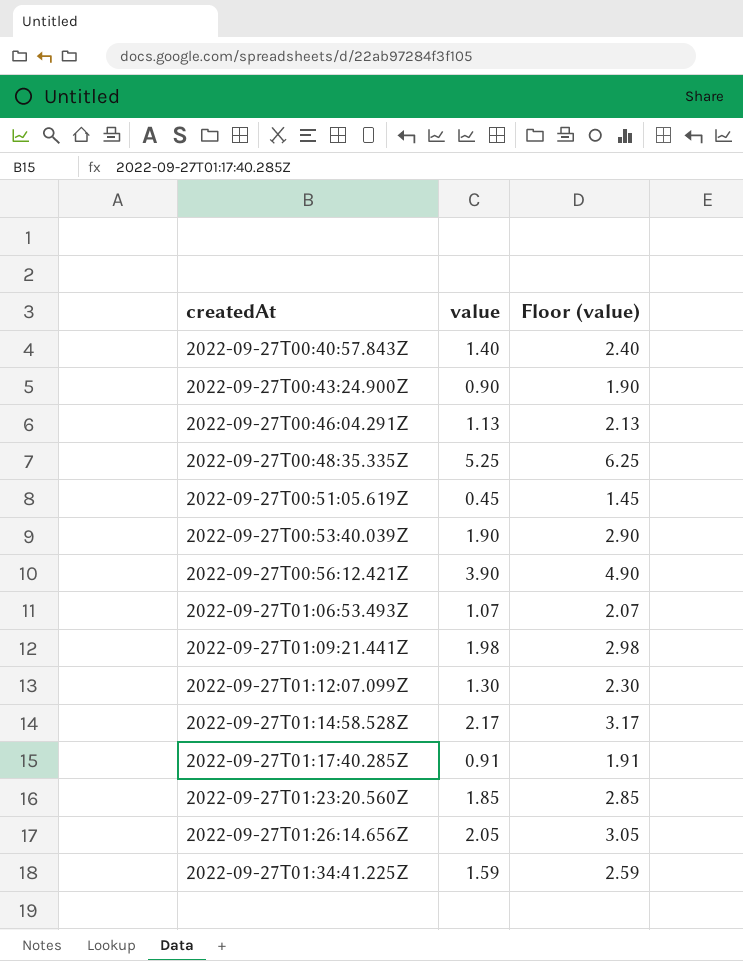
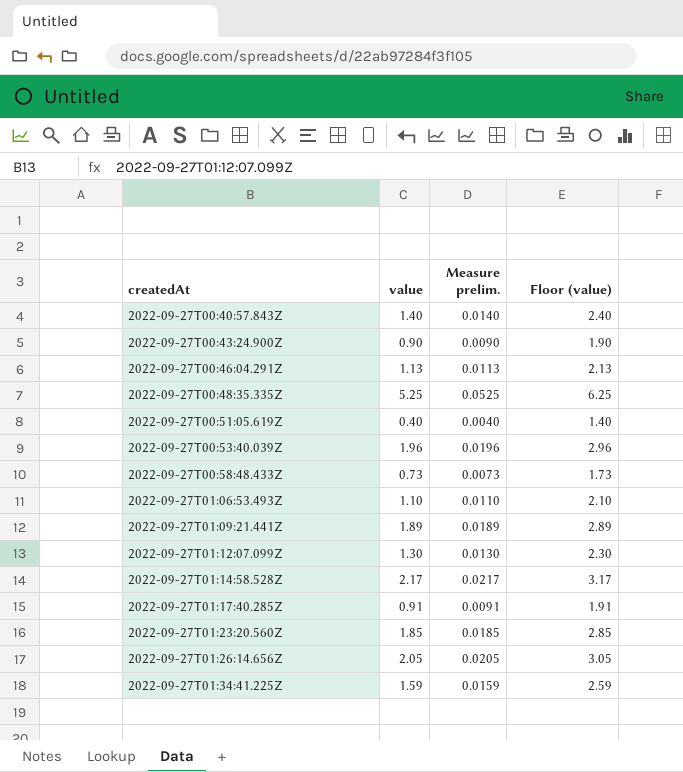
column Measure prelim. | formula: none -> [value] * 0.01
row 2022-09-27T00:56:12.421Z: 3.90 | 4.90 -> none
2022-09-27T00:51:05.619Z | value: 0.45 -> 0.40
2022-09-27T00:51:05.619Z | Floor (value): 1.45 -> 1.40
2022-09-27T00:53:40.039Z | value: 1.90 -> 1.96
2022-09-27T00:53:40.039Z | Floor (value): 2.90 -> 2.96
row 2022-09-27T00:58:48.433Z: none -> 0.73 | 0.0073 | 1.73
2022-09-27T01:06:53.493Z | value: 1.07 -> 1.10
2022-09-27T01:06:53.493Z | Floor (value): 2.07 -> 2.10
2022-09-27T01:09:21.441Z | value: 1.98 -> 1.89
2022-09-27T01:09:21.441Z | Floor (value): 2.98 -> 2.89

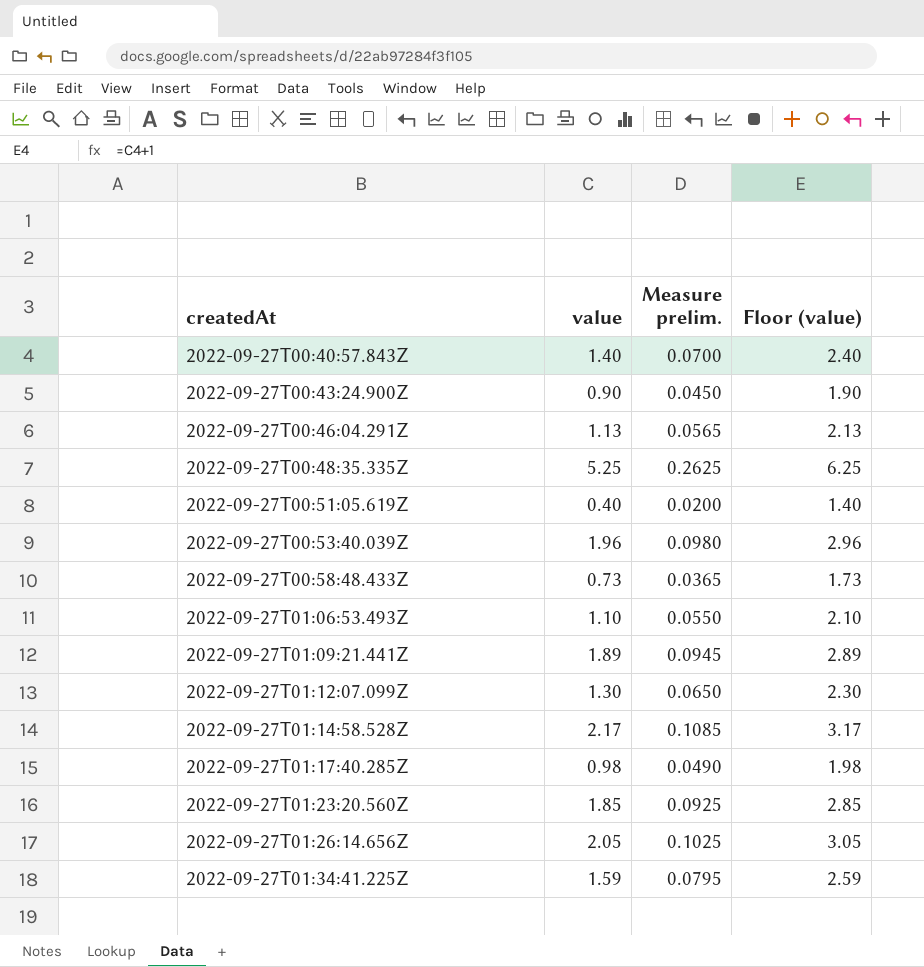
column Measure prelim. | formula: [value] * 0.01 -> [value] * 0.05
2022-09-27T01:17:40.285Z | value: 0.91 -> 0.98
2022-09-27T01:17:40.285Z | Floor (value): 1.91 -> 1.98

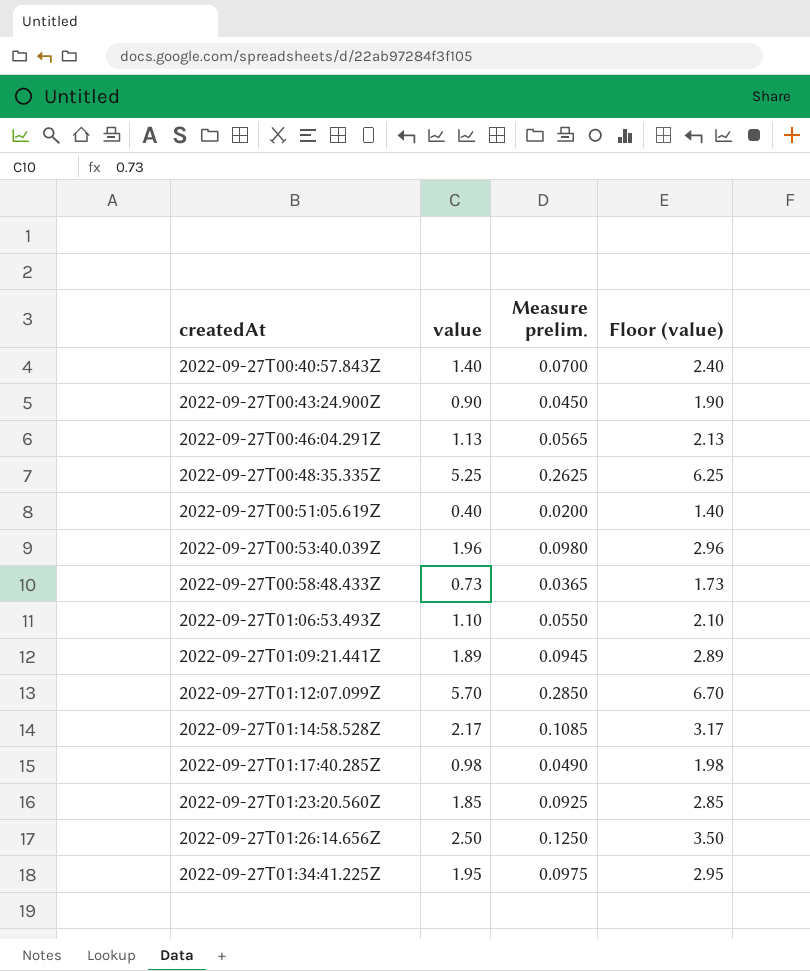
2022-09-27T01:12:07.099Z | value: 1.30 -> 5.70
2022-09-27T01:12:07.099Z | Measure prelim.: 0.0650 -> 0.2850
2022-09-27T01:12:07.099Z | Floor (value): 2.30 -> 6.70
2022-09-27T01:26:14.656Z | value: 2.05 -> 2.50
2022-09-27T01:26:14.656Z | Measure prelim.: 0.1025 -> 0.1250
2022-09-27T01:26:14.656Z | Floor (value): 3.05 -> 3.50
2022-09-27T01:34:41.225Z | value: 1.59 -> 1.95
2022-09-27T01:34:41.225Z | Measure prelim.: 0.0795 -> 0.0975
2022-09-27T01:34:41.225Z | Floor (value): 2.59 -> 2.95

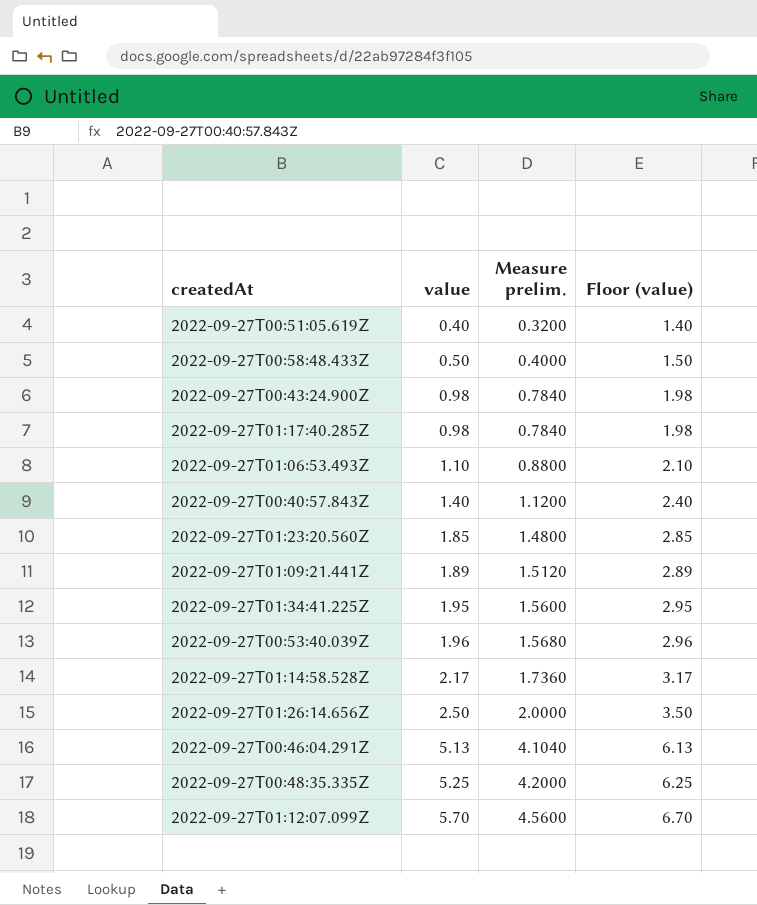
row order: createdAt ascending -> value ascending
column Measure prelim. | formula: [value] * 0.05 -> [value] * 0.8
2022-09-27T00:58:48.433Z | value: 0.73 -> 0.50
2022-09-27T00:58:48.433Z | Floor (value): 1.73 -> 1.50
2022-09-27T00:43:24.900Z | value: 0.90 -> 0.98
2022-09-27T00:43:24.900Z | Floor (value): 1.90 -> 1.98
2022-09-27T00:46:04.291Z | value: 1.13 -> 5.13
2022-09-27T00:46:04.291Z | Floor (value): 2.13 -> 6.13

